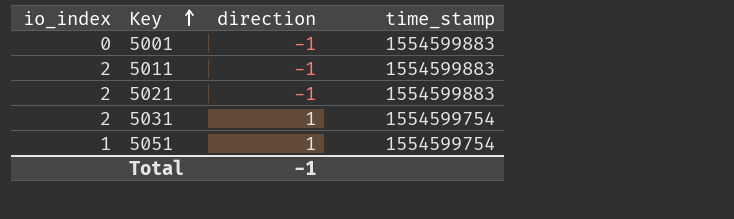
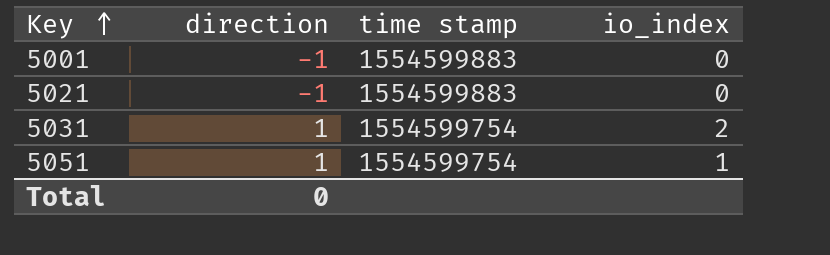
column name: time_stamp -> time stamp
column io_index | position: 1 -> 4
row 5011: 2 | -1 | 1554599883 -> none
5021 | io_index: 2 -> 0
Total | direction: -1 -> 0

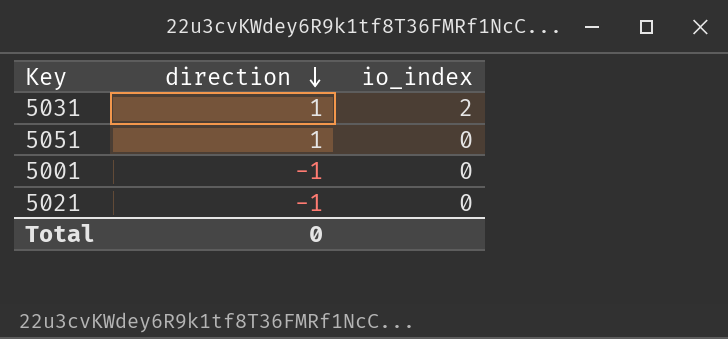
row order: Key ascending -> direction descending
column time stamp | position: 3 -> none
5051 | io_index: 1 -> 0

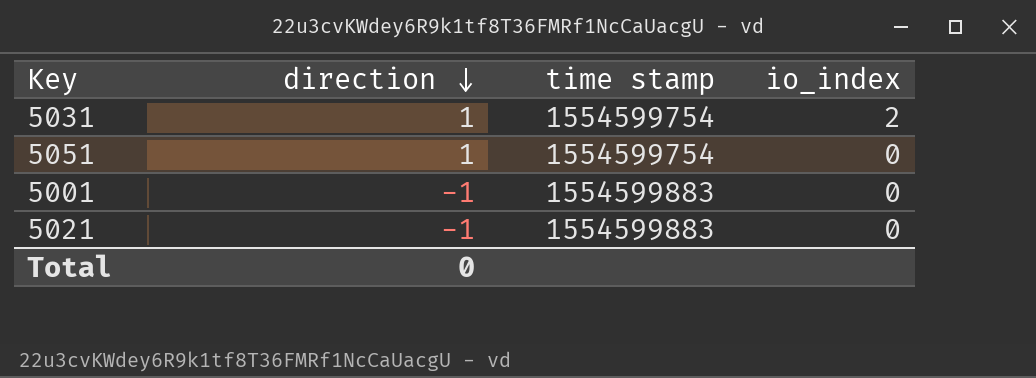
column time stamp | position: none -> 3

